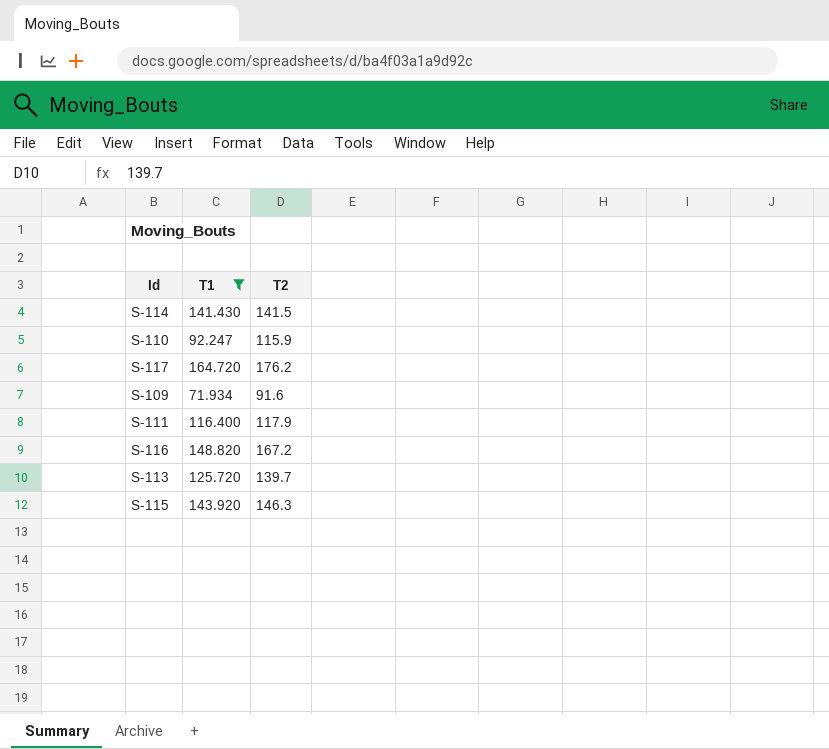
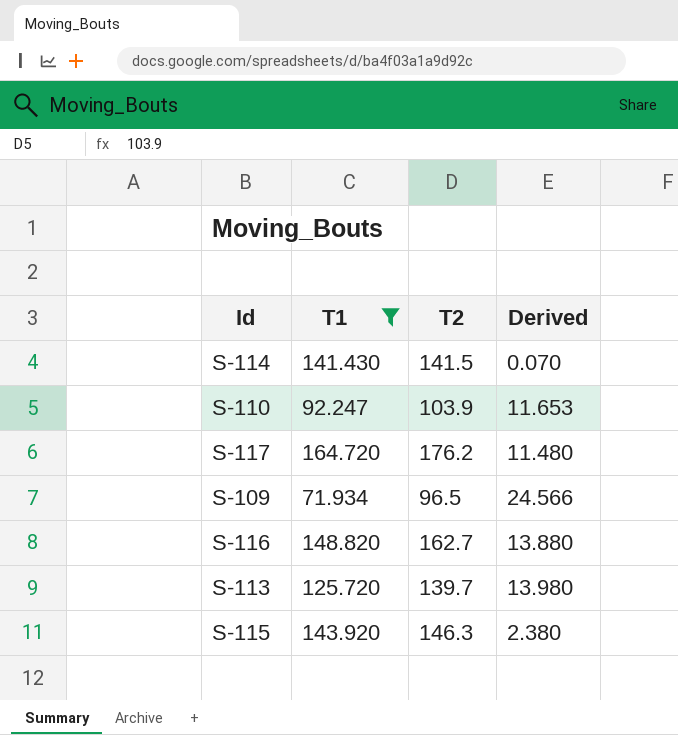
column Derived | formula: none -> [T2] - [T1]
row S-111: 116.400 | 117.9 -> none
S-110 | T2: 115.9 -> 103.9
S-109 | T2: 91.6 -> 96.5
S-116 | T2: 167.2 -> 162.7

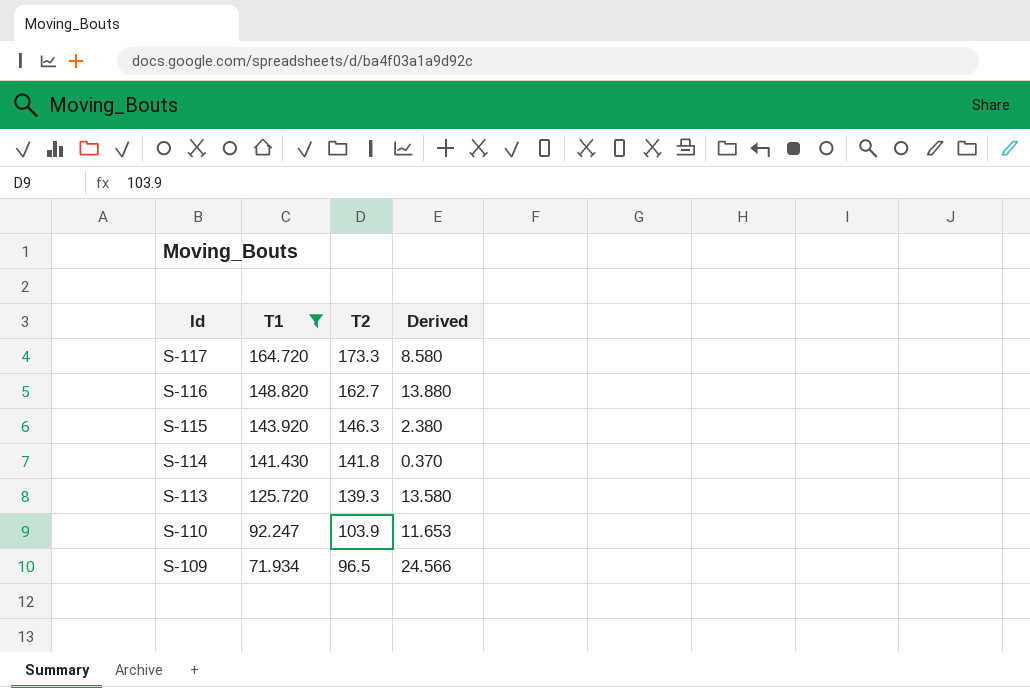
row order: none -> Id descending
S-117 | T2: 176.2 -> 173.3
S-117 | Derived: 11.480 -> 8.580
S-114 | T2: 141.5 -> 141.8
S-114 | Derived: 0.070 -> 0.370
S-113 | T2: 139.7 -> 139.3
S-113 | Derived: 13.980 -> 13.580

